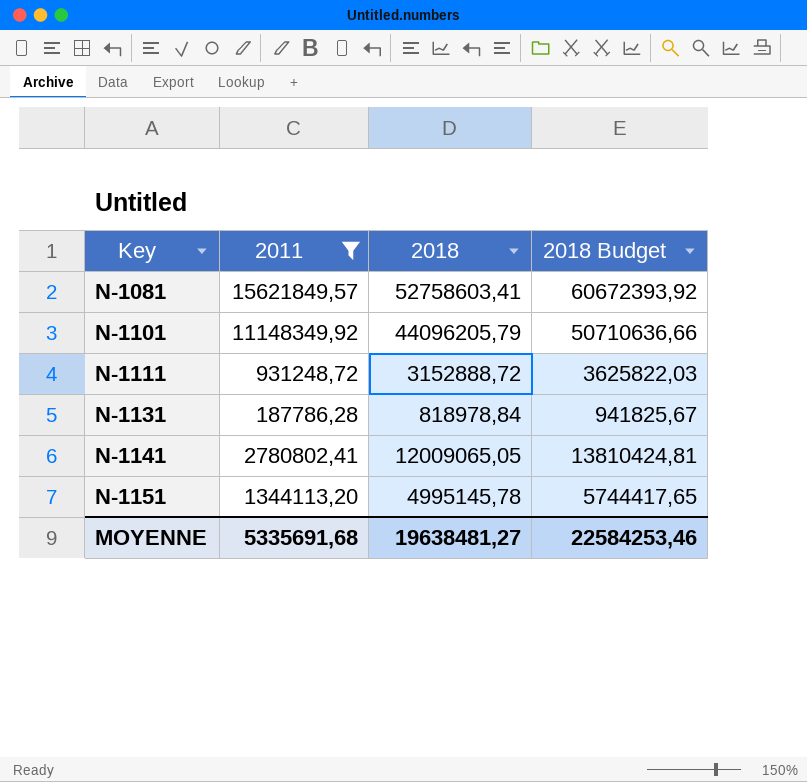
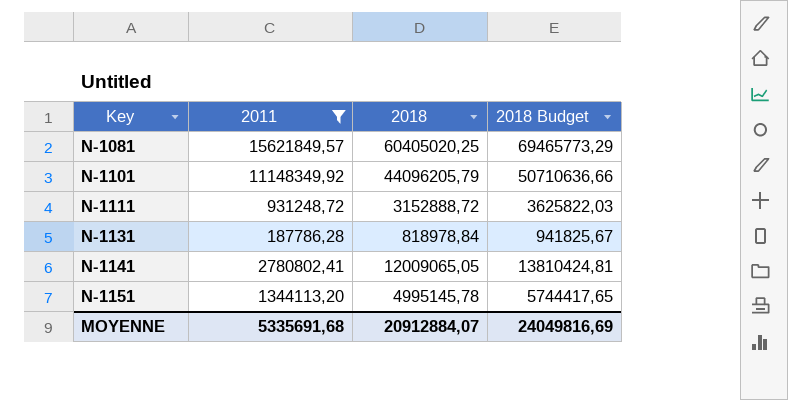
N-1081 | 2018: 52758603,41 -> 60405020,25
N-1081 | 2018 Budget: 60672393,92 -> 69465773,29
MOYENNE | 2018: 19638481,27 -> 20912884,07
MOYENNE | 2018 Budget: 22584253,46 -> 24049816,69

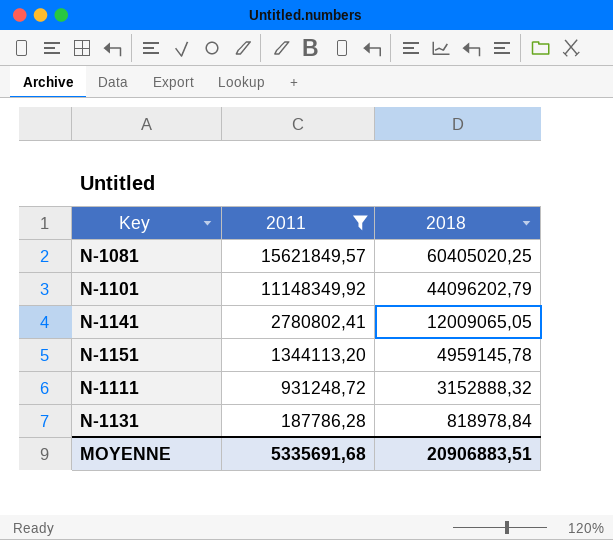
row order: Key ascending -> 2011 descending
column 2018 Budget | formula: [2018] * 1,15 -> none
N-1101 | 2018: 44096205,79 -> 44096202,79
N-1151 | 2018: 4995145,78 -> 4959145,78
N-1111 | 2018: 3152888,72 -> 3152888,32
MOYENNE | 2018: 20912884,07 -> 20906883,51

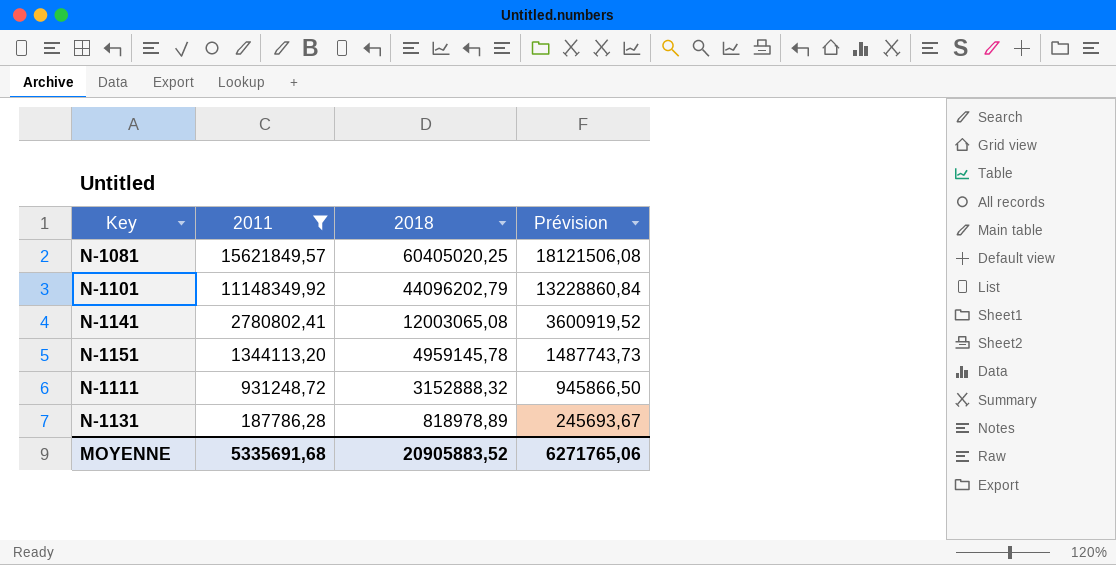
column Prévision | formula: none -> [2018] * 0,3
N-1141 | 2018: 12009065,05 -> 12003065,08
N-1131 | 2018: 818978,84 -> 818978,89
MOYENNE | 2018: 20906883,51 -> 20905883,52

